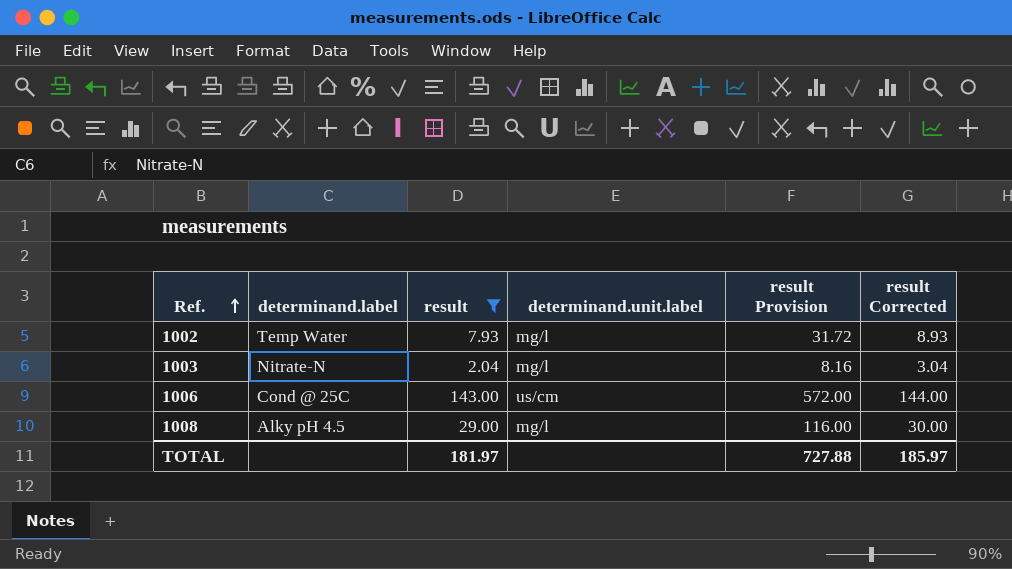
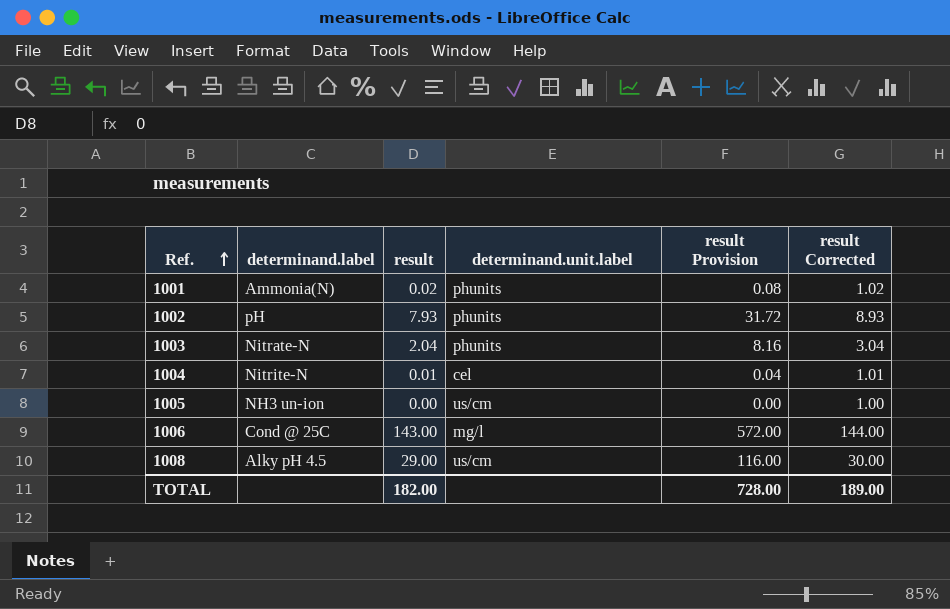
filter: result >= 2.04 -> none
1002 | determinand.label: Temp Water -> pH
1002 | determinand.unit.label: mg/l -> phunits
1003 | determinand.unit.label: mg/l -> phunits
1006 | determinand.unit.label: us/cm -> mg/l
1008 | determinand.unit.label: mg/l -> us/cm
TOTAL | result: 181.97 -> 182.00
TOTAL | result Provision: 727.88 -> 728.00
TOTAL | result Corrected: 185.97 -> 189.00

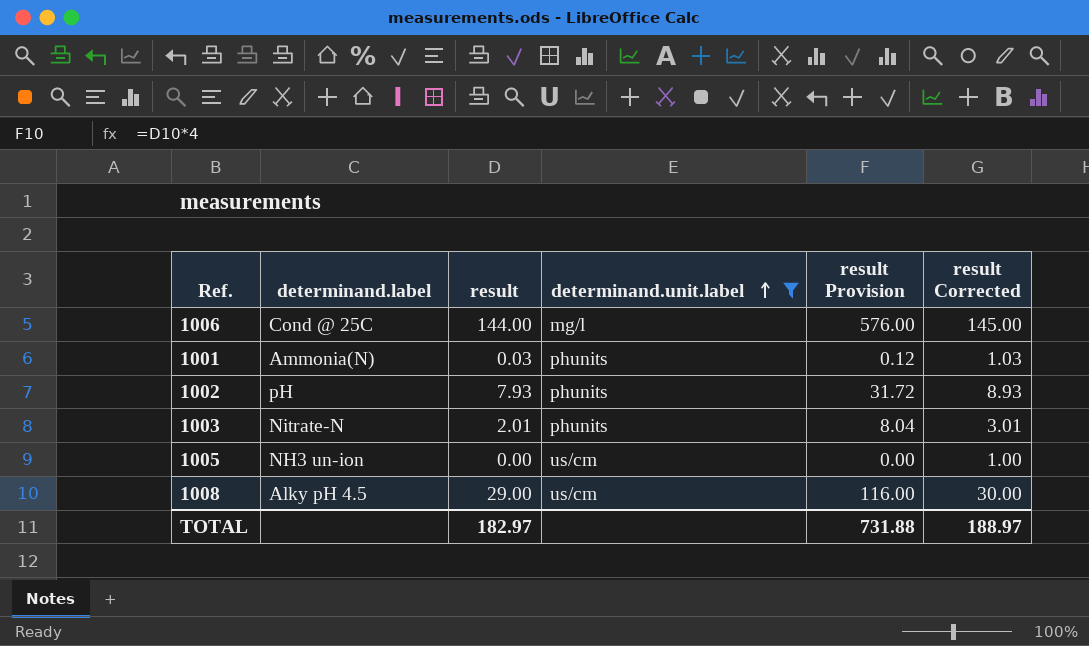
filter: none -> determinand.unit.label != cel
row order: Ref. ascending -> determinand.unit.label ascending
1006 | result: 143.00 -> 144.00
1006 | result Provision: 572.00 -> 576.00
1006 | result Corrected: 144.00 -> 145.00
1001 | result: 0.02 -> 0.03
1001 | result Provision: 0.08 -> 0.12
1001 | result Corrected: 1.02 -> 1.03
1003 | result: 2.04 -> 2.01
1003 | result Provision: 8.16 -> 8.04
1003 | result Corrected: 3.04 -> 3.01
TOTAL | result: 182.00 -> 182.97
TOTAL | result Provision: 728.00 -> 731.88
TOTAL | result Corrected: 189.00 -> 188.97

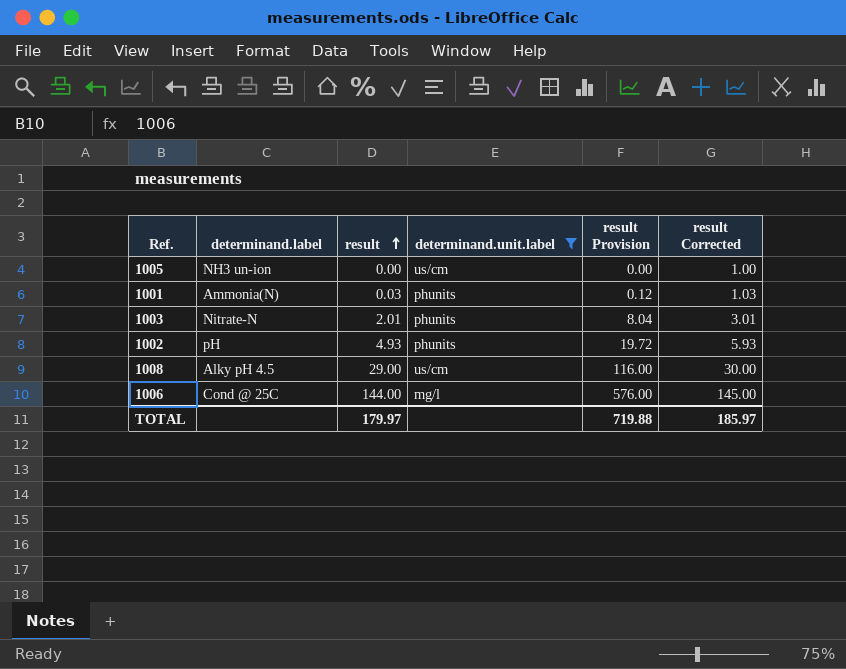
row order: determinand.unit.label ascending -> result ascending
1002 | result: 7.93 -> 4.93
1002 | result Provision: 31.72 -> 19.72
1002 | result Corrected: 8.93 -> 5.93
TOTAL | result: 182.97 -> 179.97
TOTAL | result Provision: 731.88 -> 719.88
TOTAL | result Corrected: 188.97 -> 185.97

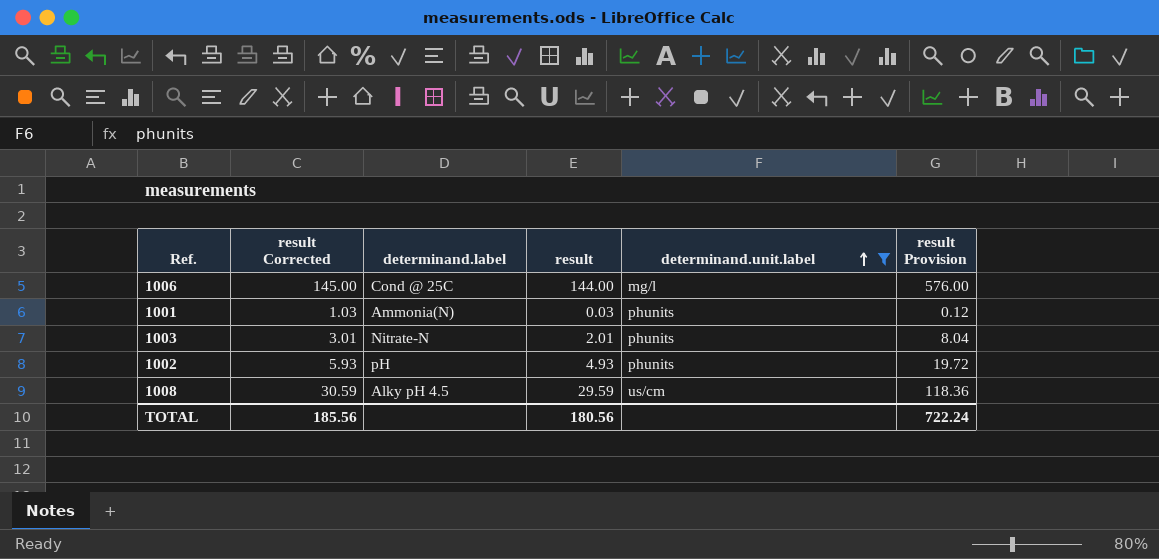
row order: result ascending -> determinand.unit.label ascending
column result Corrected | position: 6 -> 2
row 1005: NH3 un-ion | 0.00 | us/cm | 0.00 | 1.00 -> none
1008 | result Corrected: 30.00 -> 30.59
1008 | result: 29.00 -> 29.59
1008 | result Provision: 116.00 -> 118.36
TOTAL | result Corrected: 185.97 -> 185.56
TOTAL | result: 179.97 -> 180.56
TOTAL | result Provision: 719.88 -> 722.24

